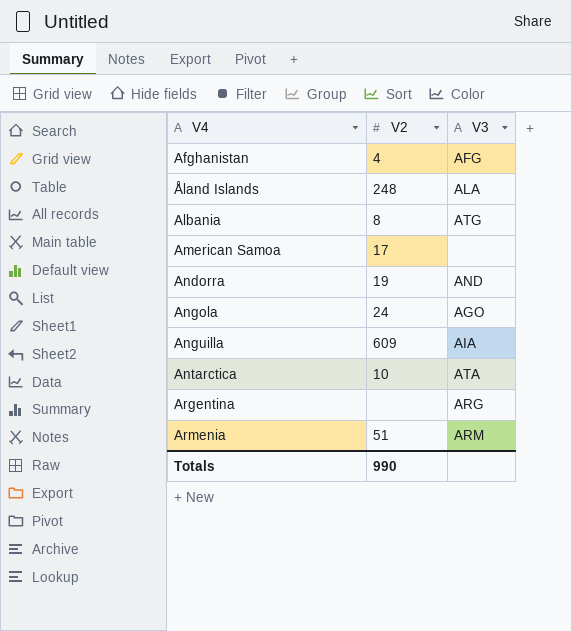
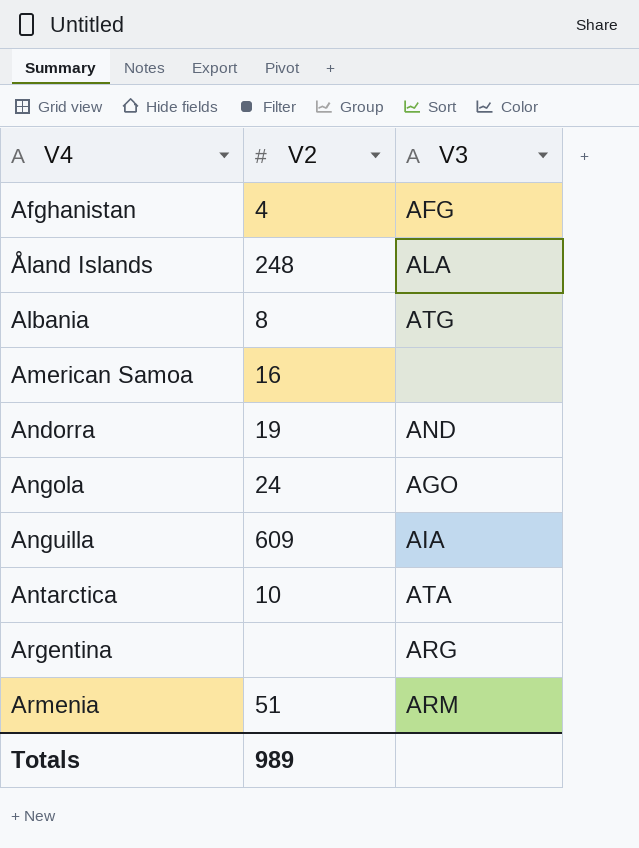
American Samoa | V2: 17 -> 16
Totals | V2: 990 -> 989

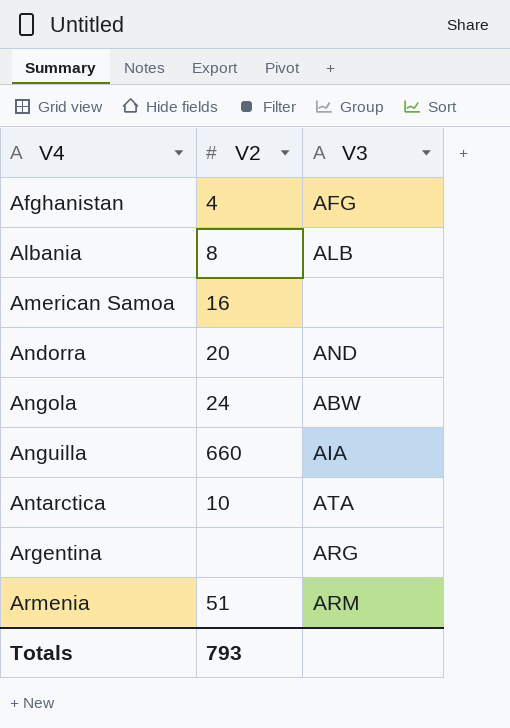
row Åland Islands: 248 | ALA -> none
Albania | V3: ATG -> ALB
Andorra | V2: 19 -> 20
Angola | V3: AGO -> ABW
Anguilla | V2: 609 -> 660
Totals | V2: 989 -> 793

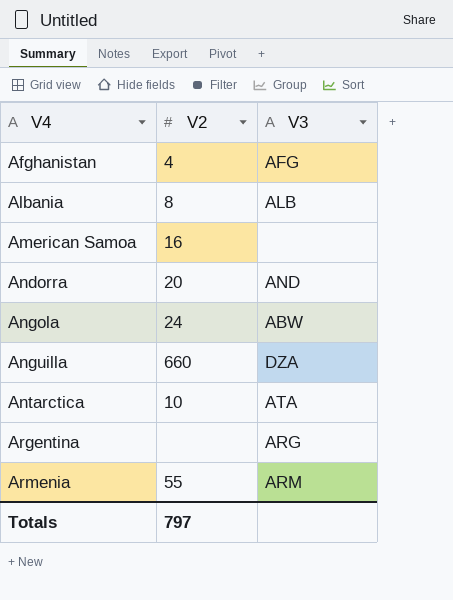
Anguilla | V3: AIA -> DZA
Armenia | V2: 51 -> 55
Totals | V2: 793 -> 797

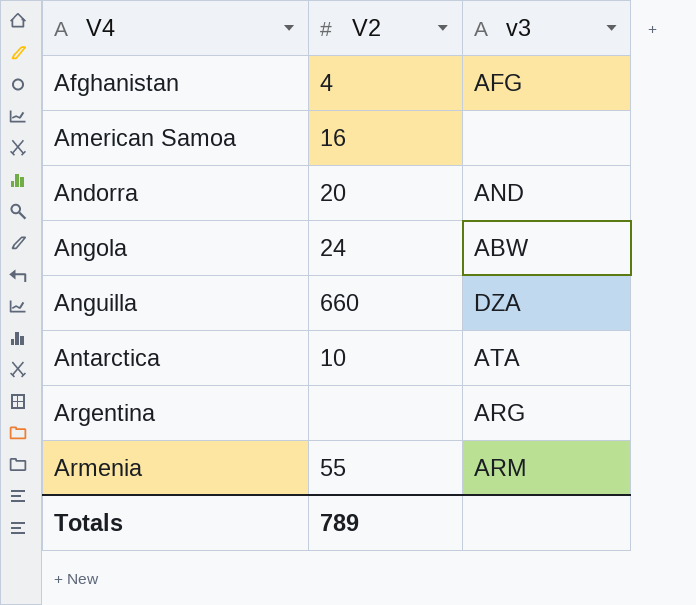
column name: V3 -> v3
row Albania: 8 | ALB -> none
Totals | V2: 797 -> 789

